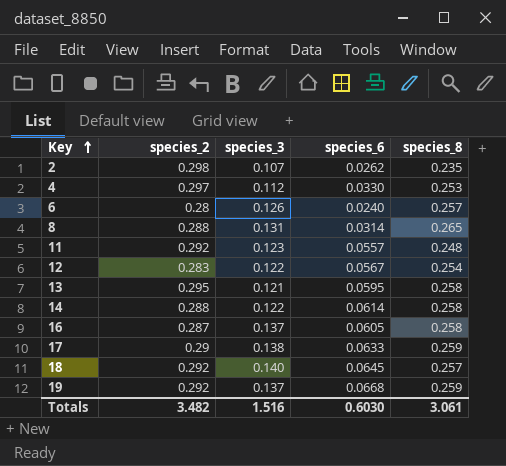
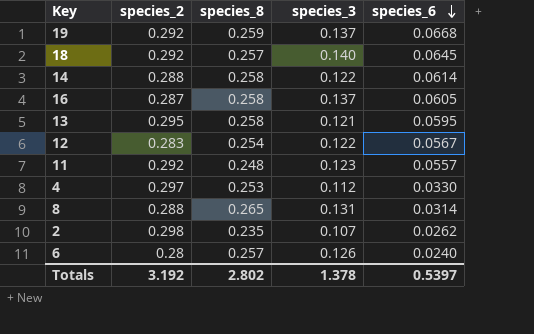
row order: Key ascending -> species_6 descending
column species_8 | position: 5 -> 3
row 17: 0.29 | 0.138 | 0.0633 | 0.259 -> none
Totals | species_2: 3.482 -> 3.192
Totals | species_8: 3.061 -> 2.802
Totals | species_3: 1.516 -> 1.378
Totals | species_6: 0.6030 -> 0.5397

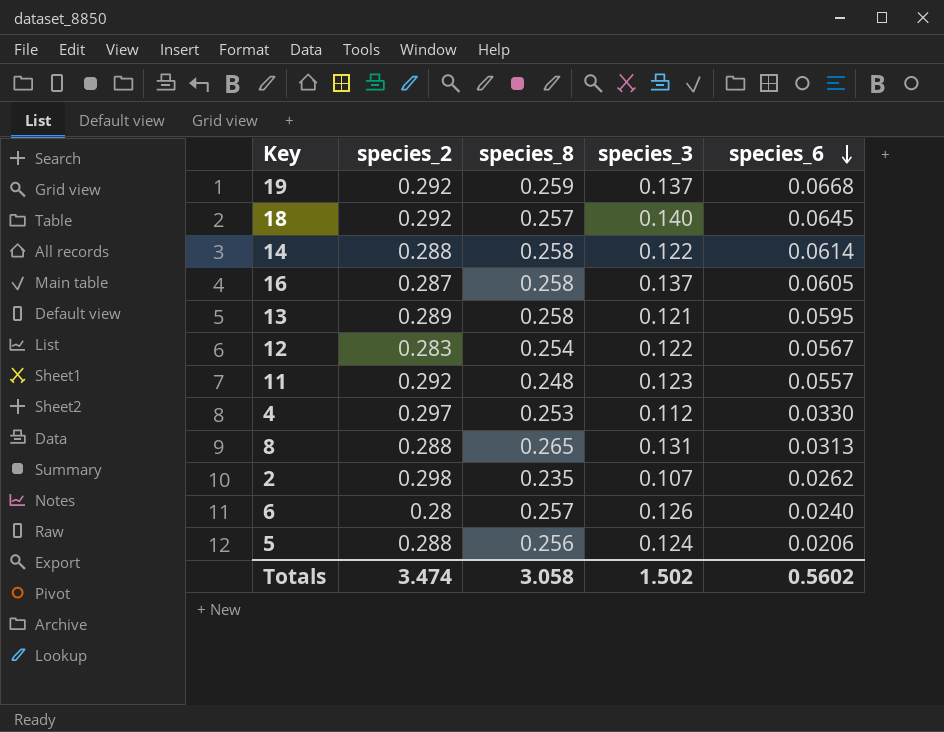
13 | species_2: 0.295 -> 0.289
8 | species_6: 0.0314 -> 0.0313
row 5: none -> 0.288 | 0.256 | 0.124 | 0.0206
Totals | species_2: 3.192 -> 3.474
Totals | species_8: 2.802 -> 3.058
Totals | species_3: 1.378 -> 1.502
Totals | species_6: 0.5397 -> 0.5602

